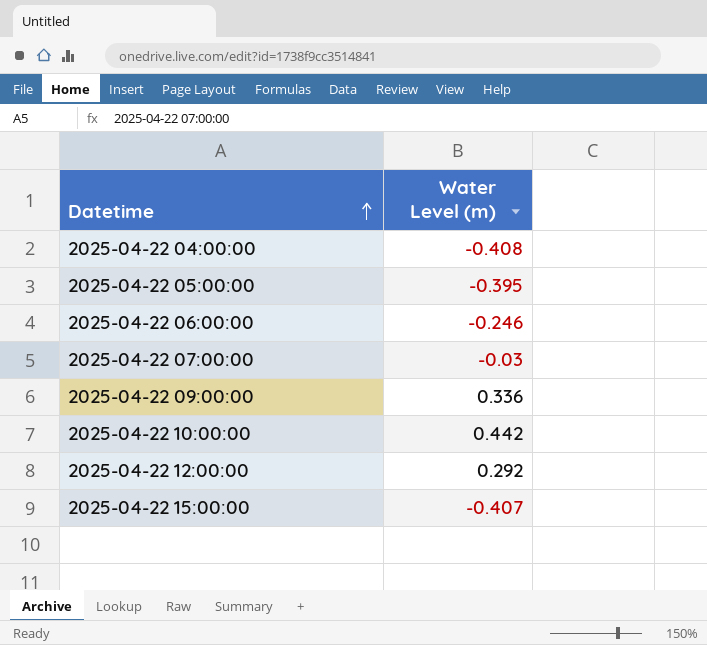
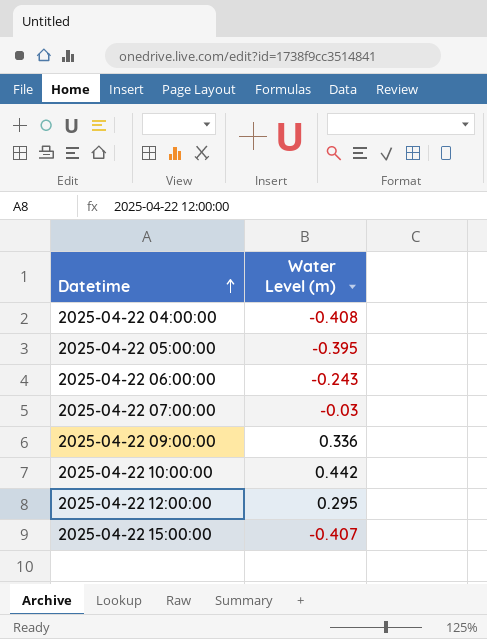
2025-04-22 06:00:00 | Water Level (m): -0.246 -> -0.243
2025-04-22 12:00:00 | Water Level (m): 0.292 -> 0.295

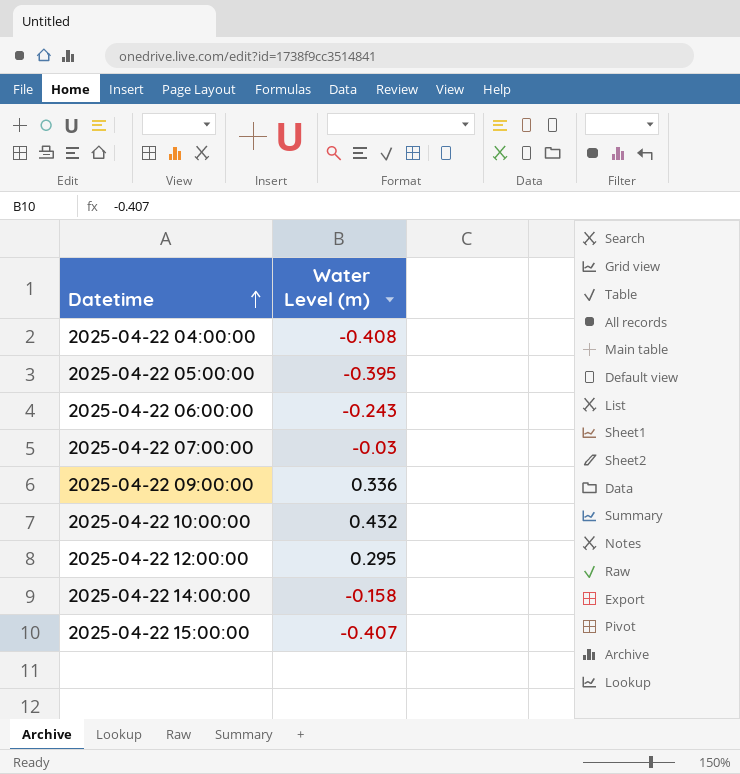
2025-04-22 10:00:00 | Water Level (m): 0.442 -> 0.432
row 2025-04-22 14:00:00: none -> -0.158

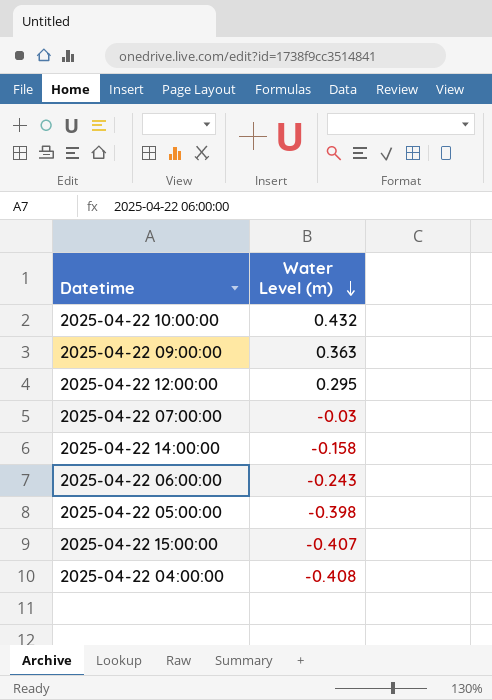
row order: Datetime ascending -> Water Level (m) descending
2025-04-22 09:00:00 | Water Level (m): 0.336 -> 0.363
2025-04-22 05:00:00 | Water Level (m): -0.395 -> -0.398

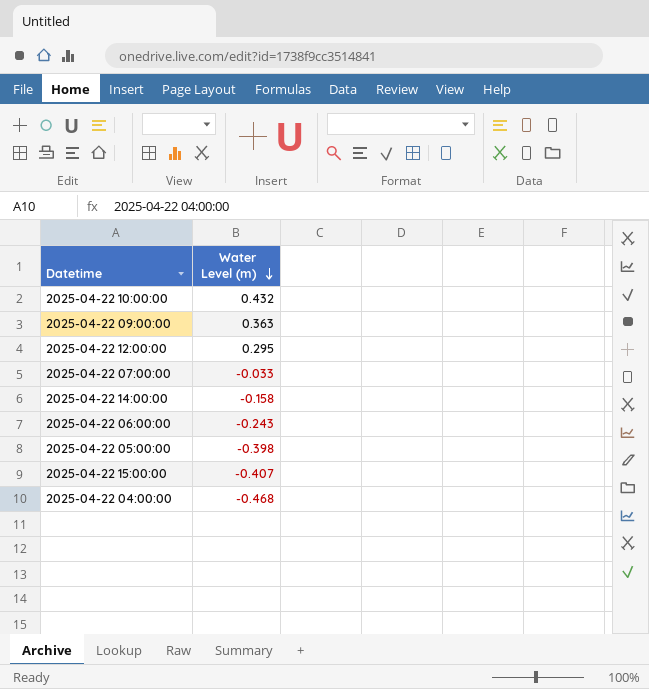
2025-04-22 07:00:00 | Water Level (m): -0.03 -> -0.033
2025-04-22 04:00:00 | Water Level (m): -0.408 -> -0.468

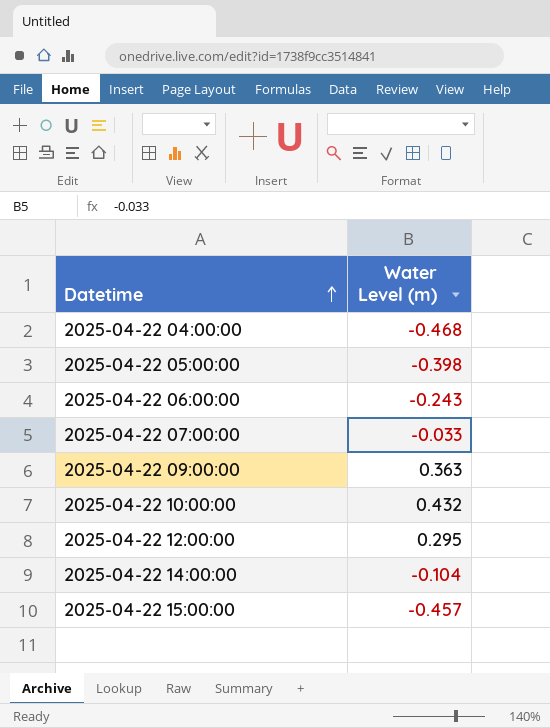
row order: Water Level (m) descending -> Datetime ascending
2025-04-22 14:00:00 | Water Level (m): -0.158 -> -0.104
2025-04-22 15:00:00 | Water Level (m): -0.407 -> -0.457

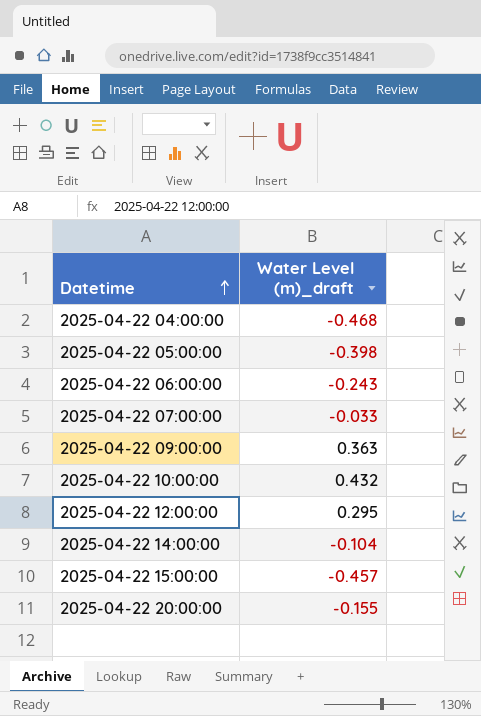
column name: Water Level (m) -> Water Level (m)_draft
row 2025-04-22 20:00:00: none -> -0.155

